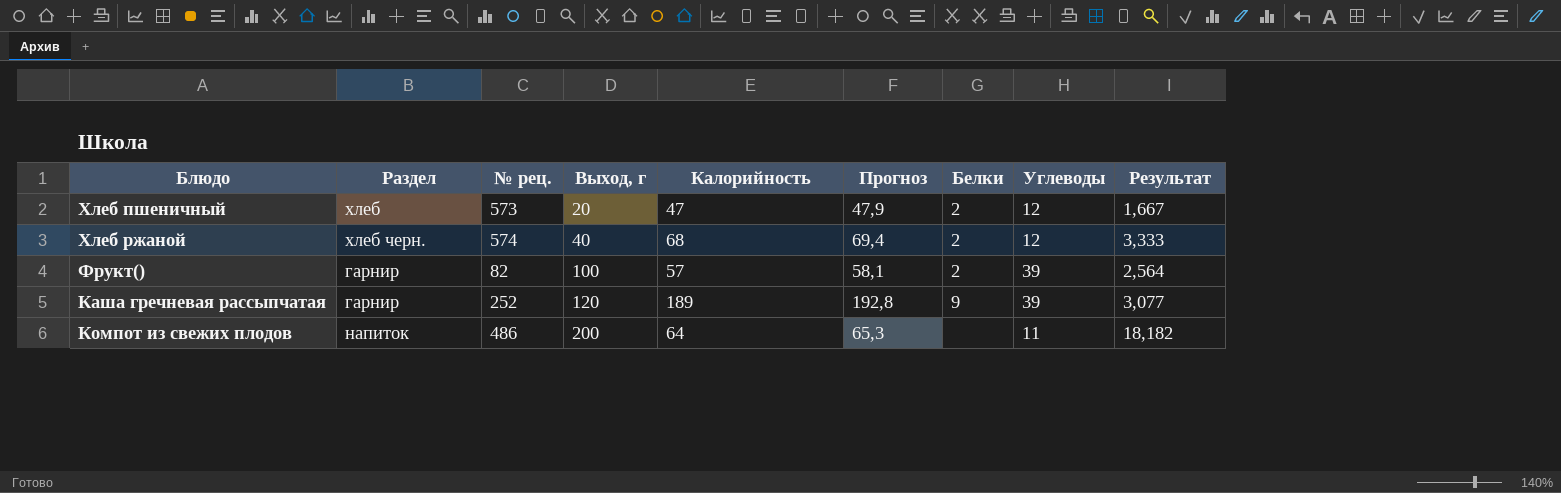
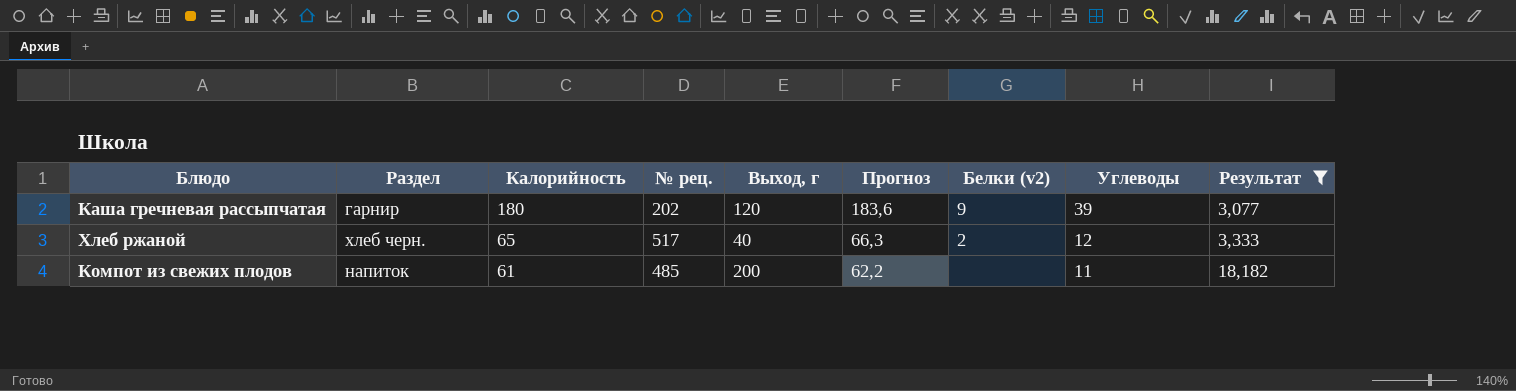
filter: none -> Результат >= 3,077
row order: Выход, г ascending -> Калорийность descending
column Калорийность | position: 5 -> 3
column name: Белки -> Белки (v2)
Каша гречневая рассыпчатая | Калорийность: 189 -> 180
Каша гречневая рассыпчатая | № рец.: 252 -> 202
Каша гречневая рассыпчатая | Прогноз: 192,8 -> 183,6
Хлеб ржаной | Калорийность: 68 -> 65
Хлеб ржаной | № рец.: 574 -> 517
Хлеб ржаной | Прогноз: 69,4 -> 66,3
Компот из свежих плодов | Калорийность: 64 -> 61
Компот из свежих плодов | № рец.: 486 -> 485
Компот из свежих плодов | Прогноз: 65,3 -> 62,2

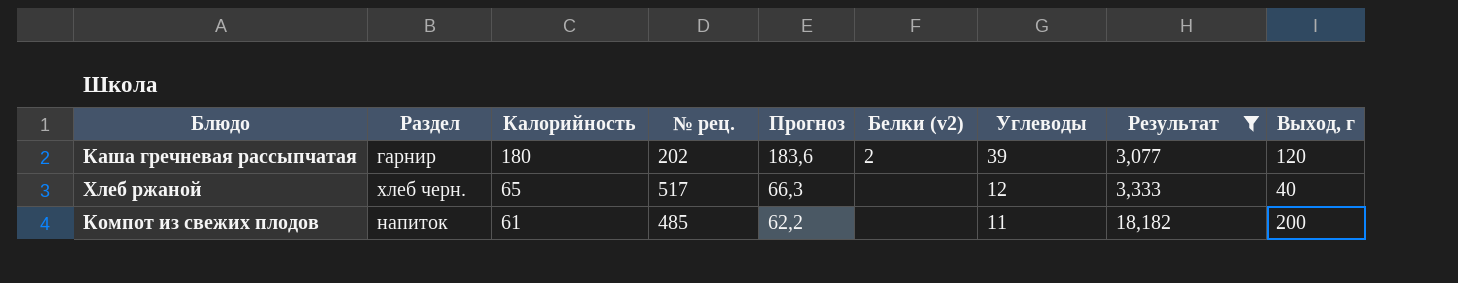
column Выход, г | position: 5 -> 9
Каша гречневая рассыпчатая | Белки (v2): 9 -> 2
Хлеб ржаной | Белки (v2): 2 -> none

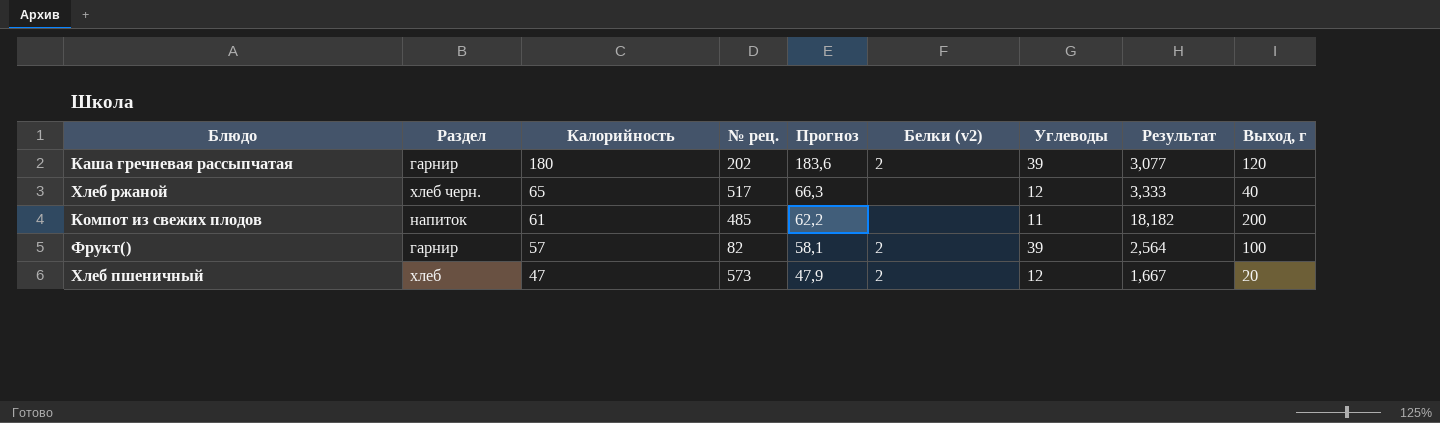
filter: Результат >= 3,077 -> none

